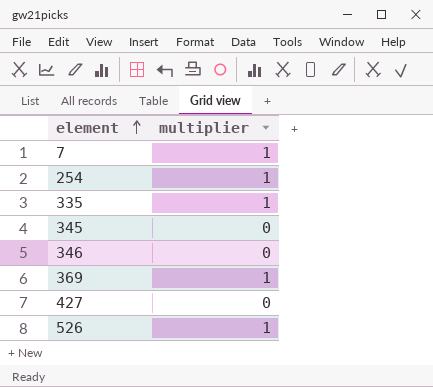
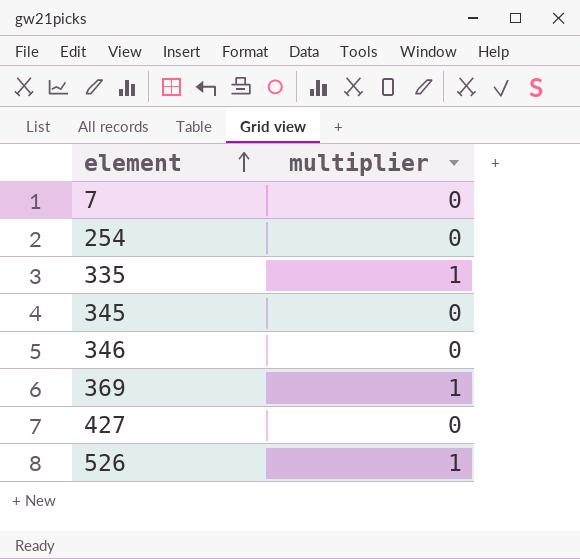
7 | multiplier: 1 -> 0
254 | multiplier: 1 -> 0

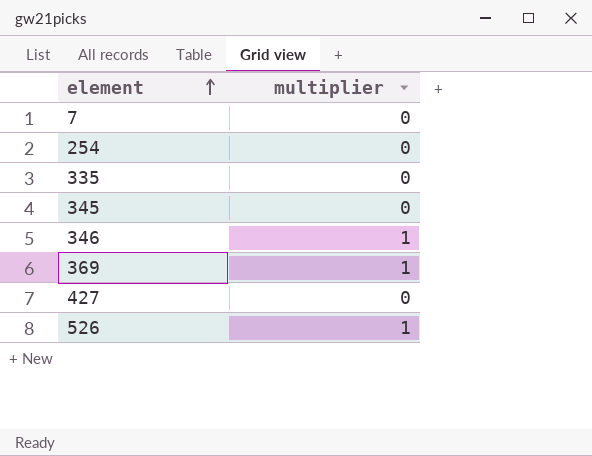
335 | multiplier: 1 -> 0
346 | multiplier: 0 -> 1

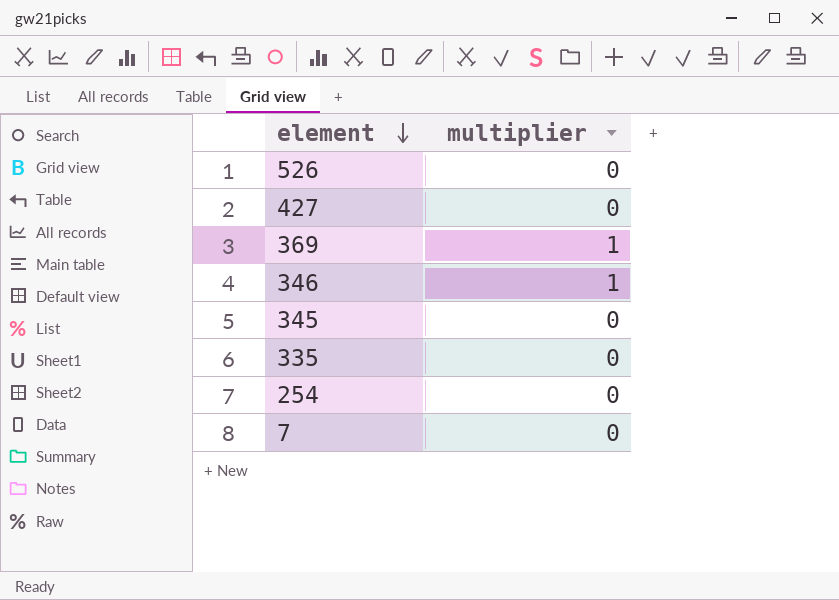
row order: element ascending -> element descending
526 | multiplier: 1 -> 0

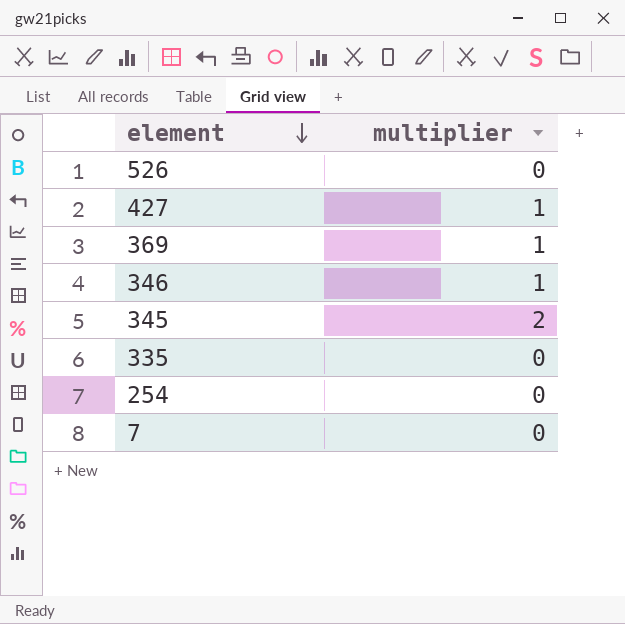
427 | multiplier: 0 -> 1
345 | multiplier: 0 -> 2

